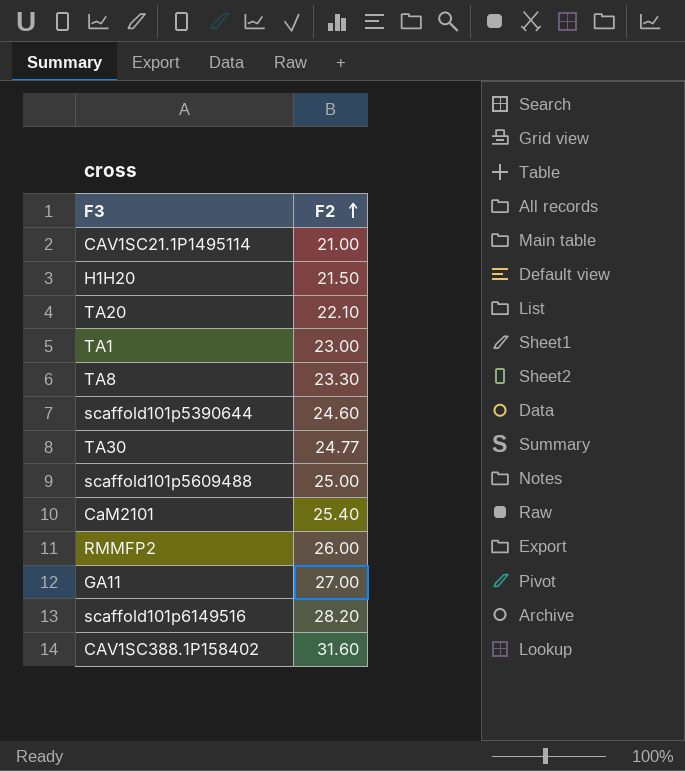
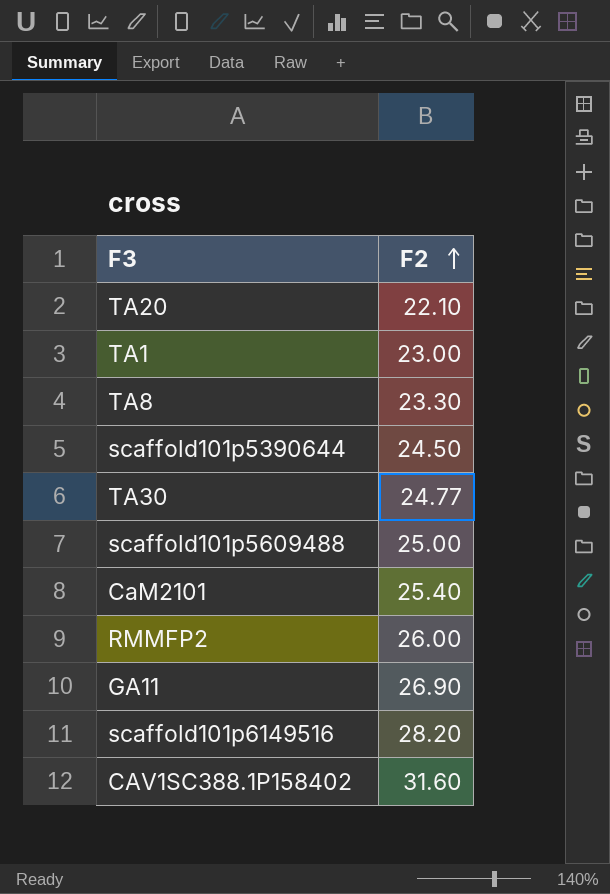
row CAV1SC21.1P1495114: 21.00 -> none
row H1H20: 21.50 -> none
scaffold101p5390644 | F2: 24.60 -> 24.50
GA11 | F2: 27.00 -> 26.90

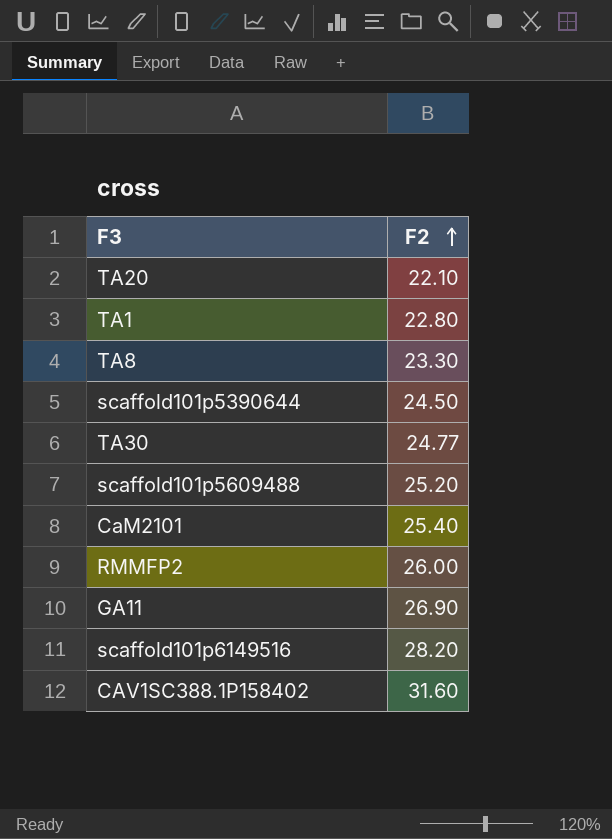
TA1 | F2: 23.00 -> 22.80
scaffold101p5609488 | F2: 25.00 -> 25.20

